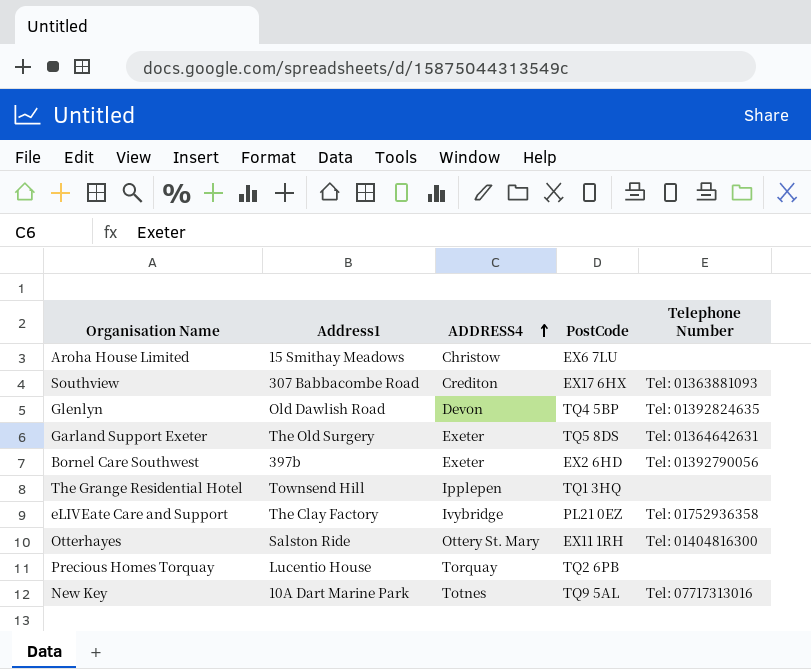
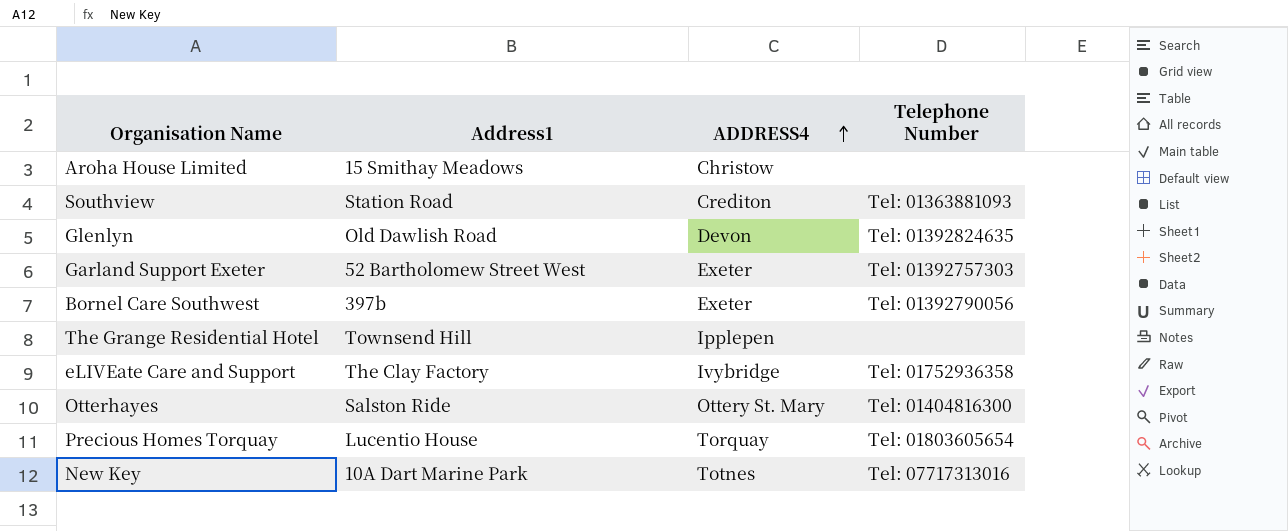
column PostCode | position: 4 -> none
Southview | Address1: 307 Babbacombe Road -> Station Road
Garland Support Exeter | Address1: The Old Surgery -> 52 Bartholomew Street West
Garland Support Exeter | Telephone Number: Tel: 01364642631 -> Tel: 01392757303
Precious Homes Torquay | Telephone Number: none -> Tel: 01803605654

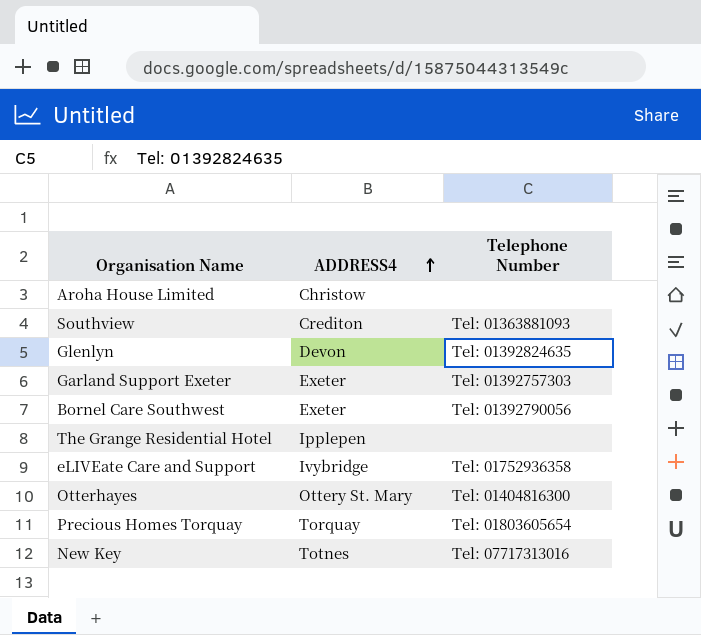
column Address1 | position: 2 -> none

